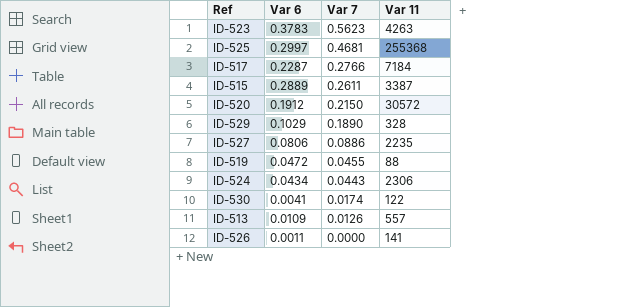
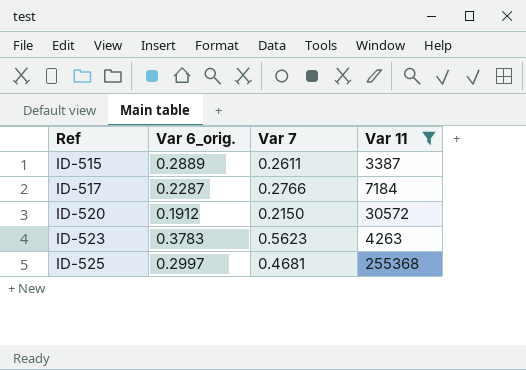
filter: none -> Var 11 >= 3387
row order: Var 7 descending -> Ref ascending
column name: Var 6 -> Var 6_orig.

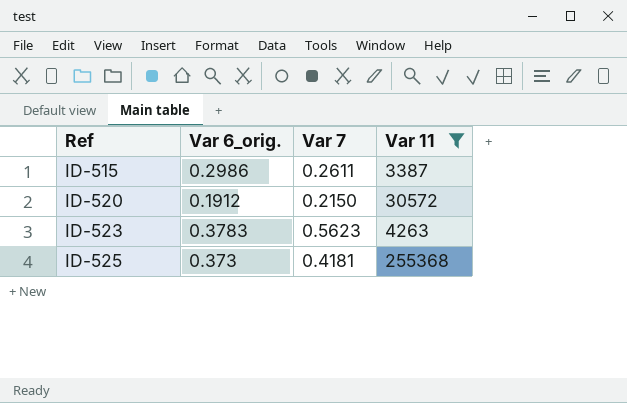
row ID-517: 0.2287 | 0.2766 | 7184 -> none
ID-515 | Var 6_orig.: 0.2889 -> 0.2986
ID-525 | Var 6_orig.: 0.2997 -> 0.373
ID-525 | Var 7: 0.4681 -> 0.4181

